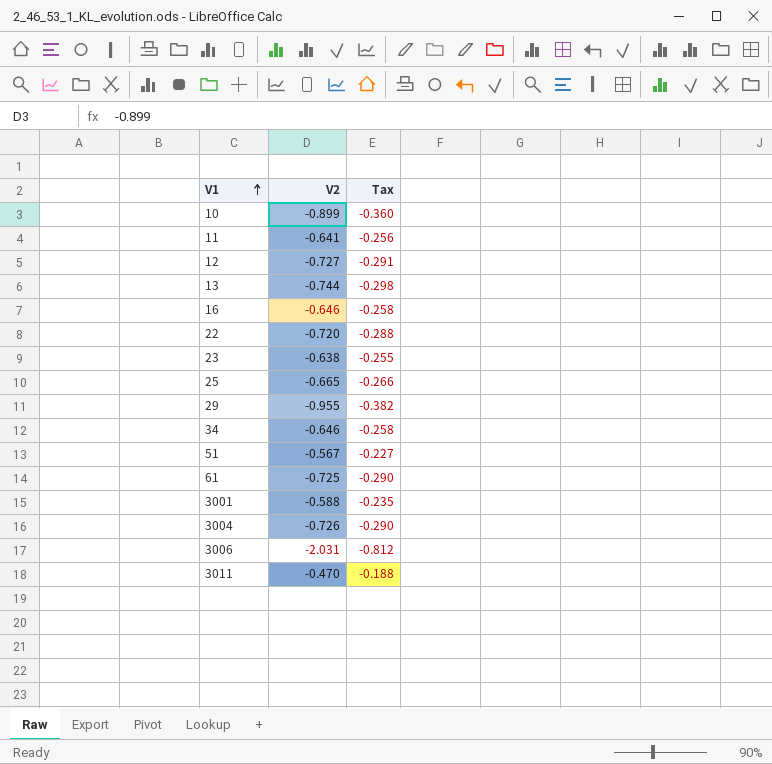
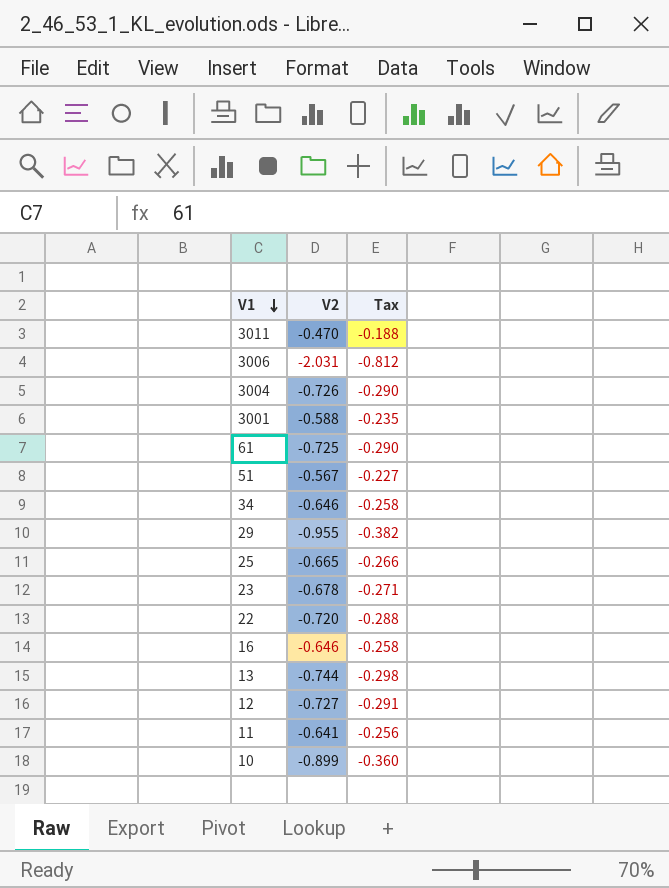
row order: V1 ascending -> V1 descending
23 | V2: -0.638 -> -0.678
23 | Tax: -0.255 -> -0.271

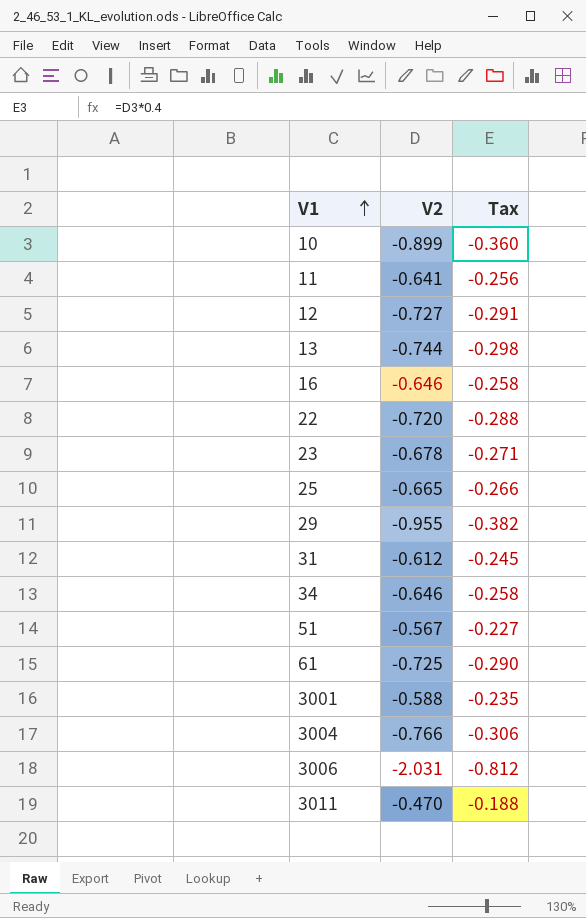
row order: V1 descending -> V1 ascending
row 31: none -> -0.612 | -0.245
3004 | V2: -0.726 -> -0.766
3004 | Tax: -0.290 -> -0.306

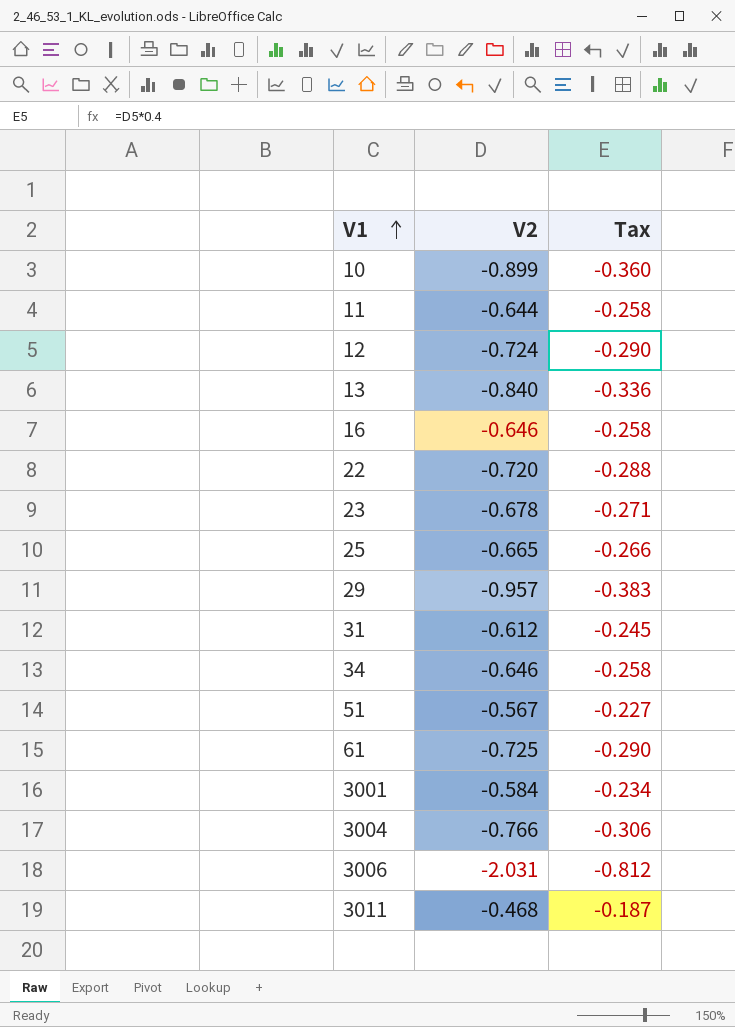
11 | V2: -0.641 -> -0.644
11 | Tax: -0.256 -> -0.258
12 | V2: -0.727 -> -0.724
12 | Tax: -0.291 -> -0.290
13 | V2: -0.744 -> -0.840
13 | Tax: -0.298 -> -0.336
29 | V2: -0.955 -> -0.957
29 | Tax: -0.382 -> -0.383
3001 | V2: -0.588 -> -0.584
3001 | Tax: -0.235 -> -0.234
3011 | V2: -0.470 -> -0.468
3011 | Tax: -0.188 -> -0.187

